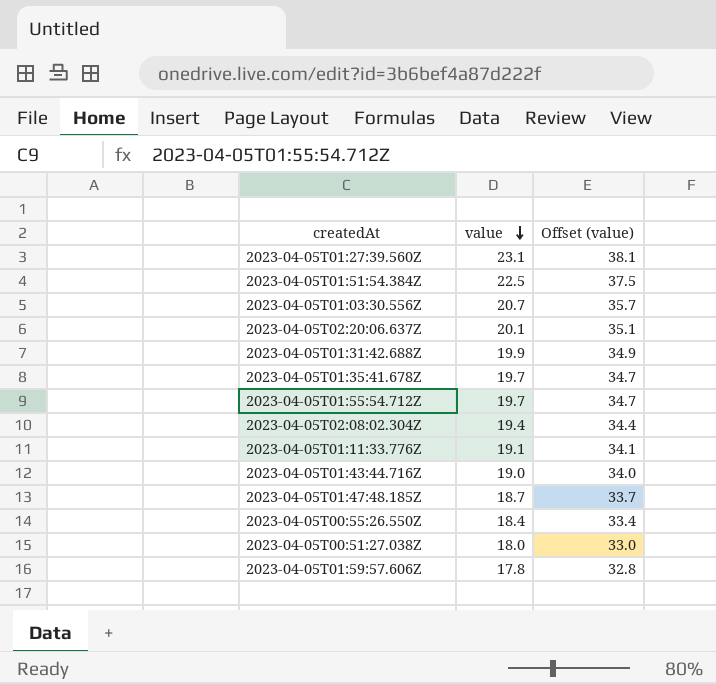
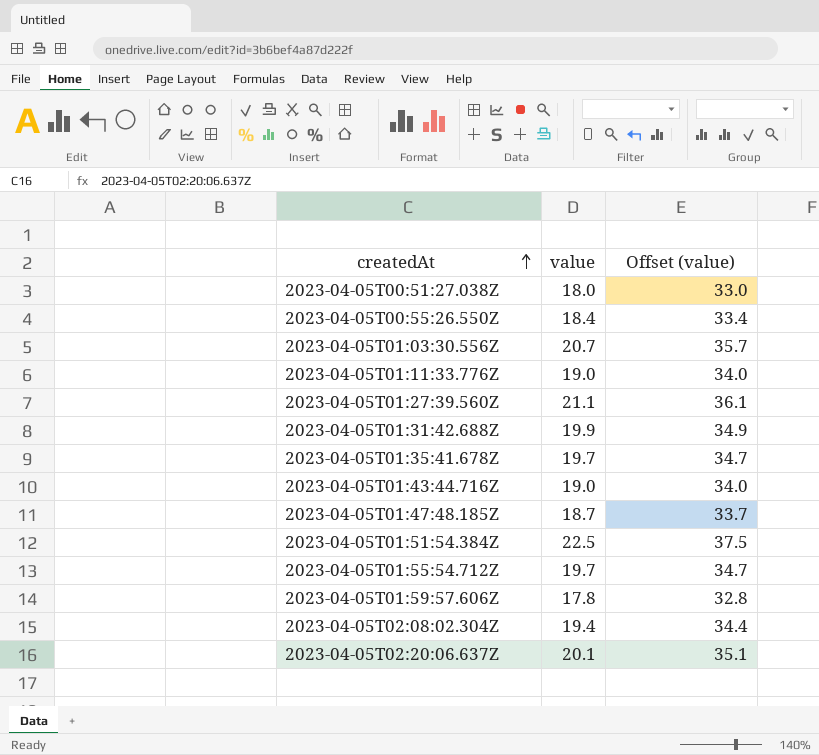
row order: value descending -> createdAt ascending
2023-04-05T01:11:33.776Z | value: 19.1 -> 19.0
2023-04-05T01:11:33.776Z | Offset (value): 34.1 -> 34.0
2023-04-05T01:27:39.560Z | value: 23.1 -> 21.1
2023-04-05T01:27:39.560Z | Offset (value): 38.1 -> 36.1

